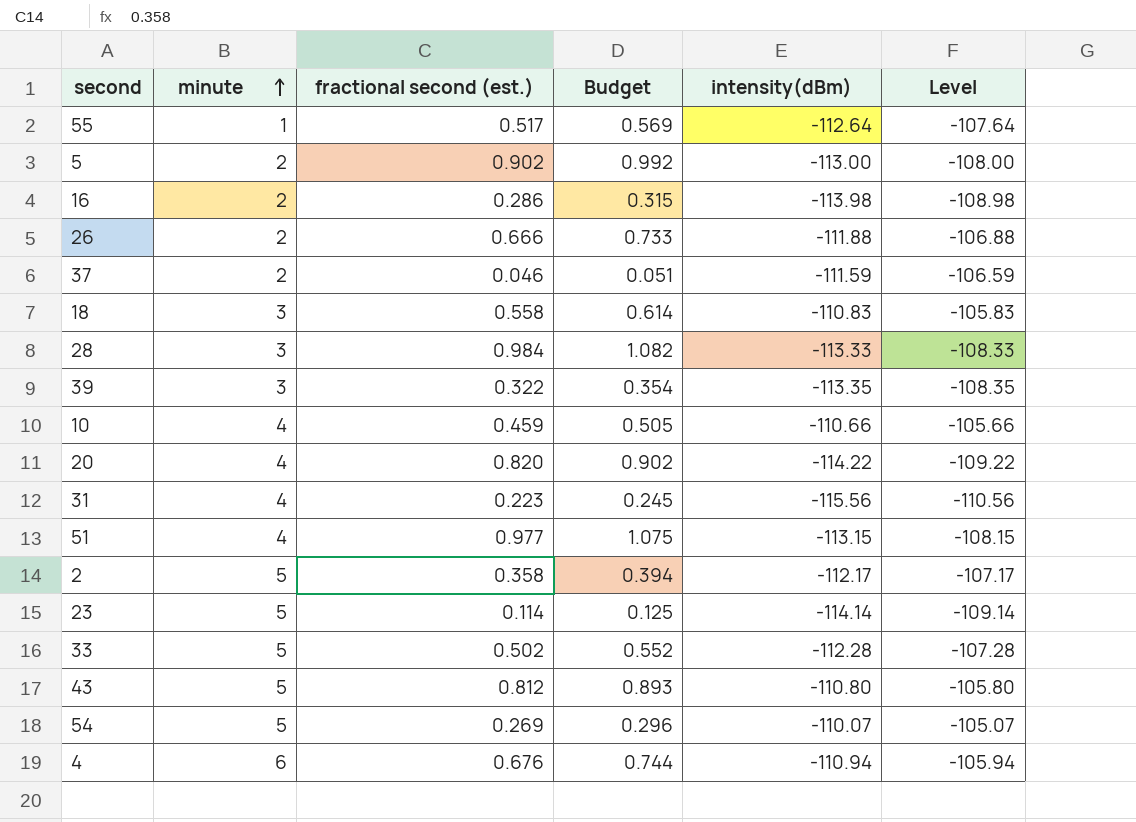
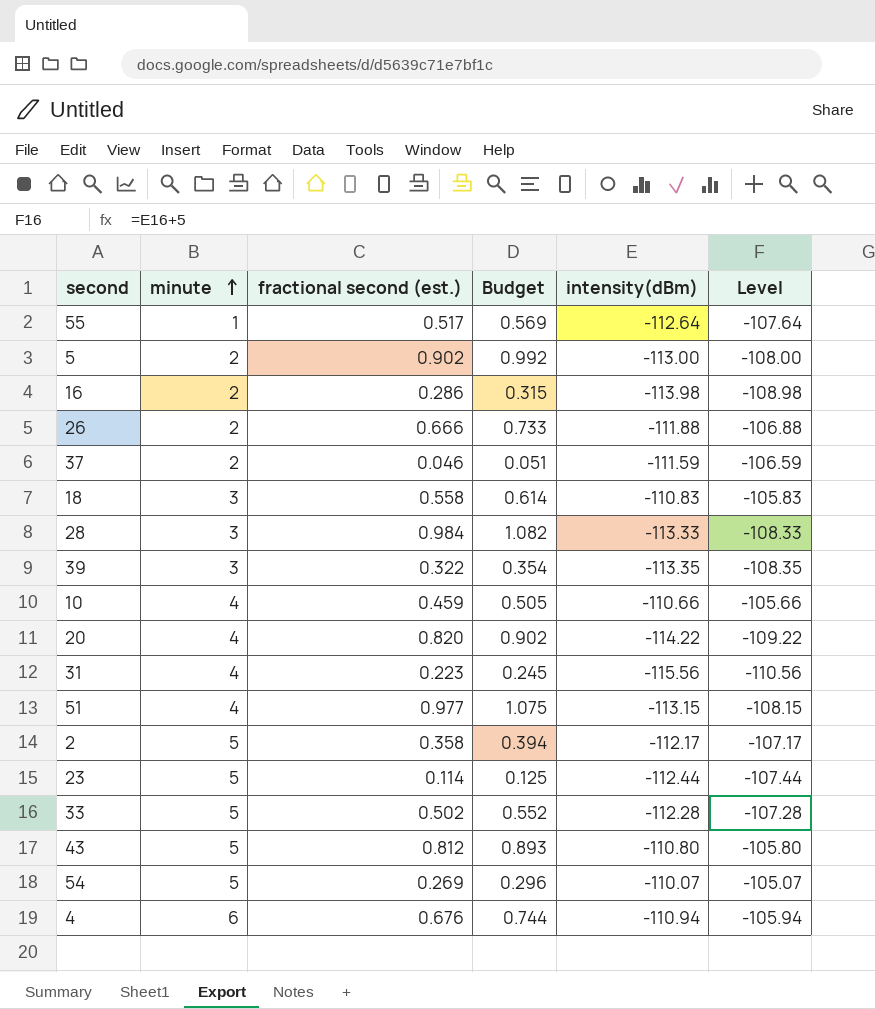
23 | intensity(dBm): -114.14 -> -112.44
23 | Level: -109.14 -> -107.44

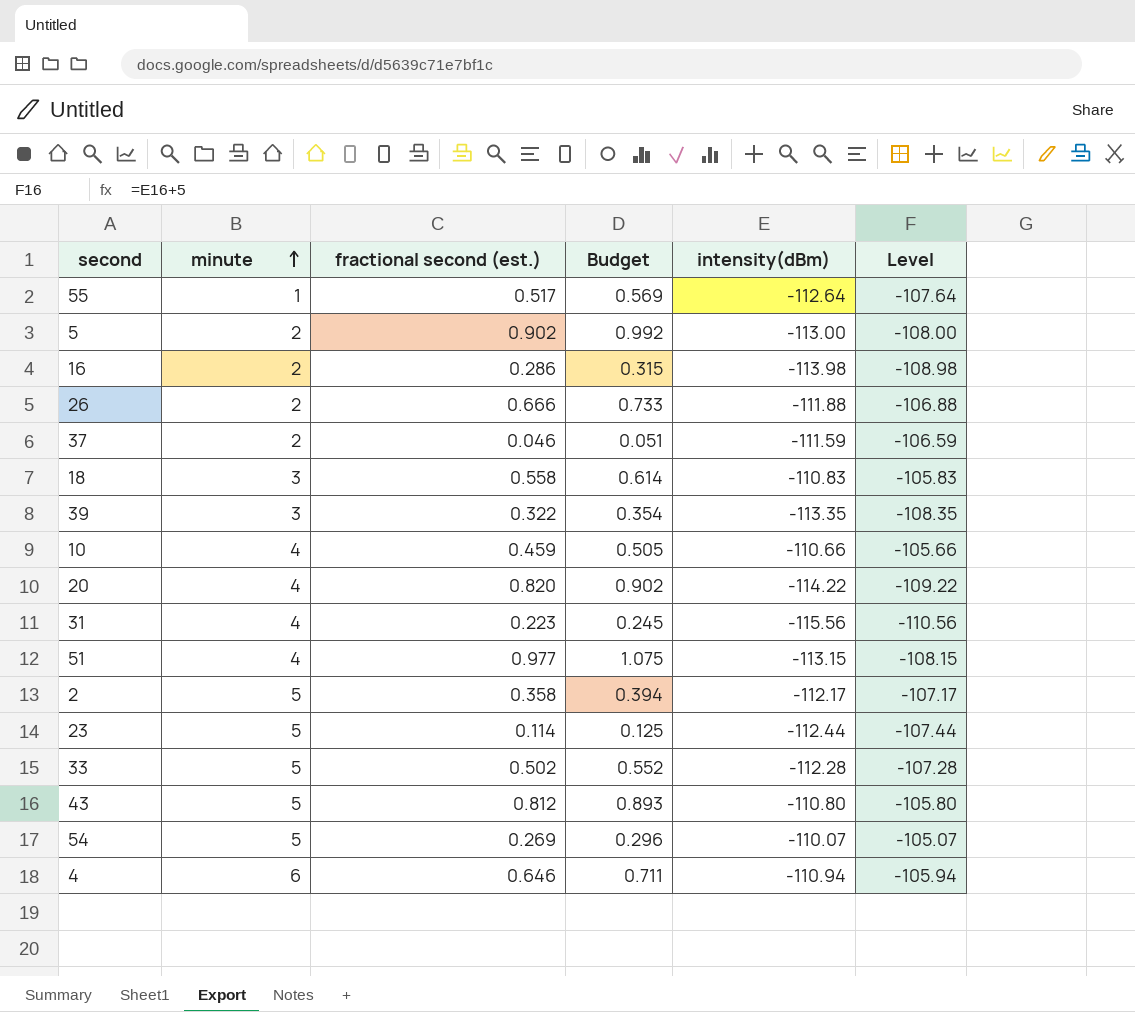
row 28: 3 | 0.984 | 1.082 | -113.33 | -108.33 -> none
4 | fractional second (est.): 0.676 -> 0.646
4 | Budget: 0.744 -> 0.711

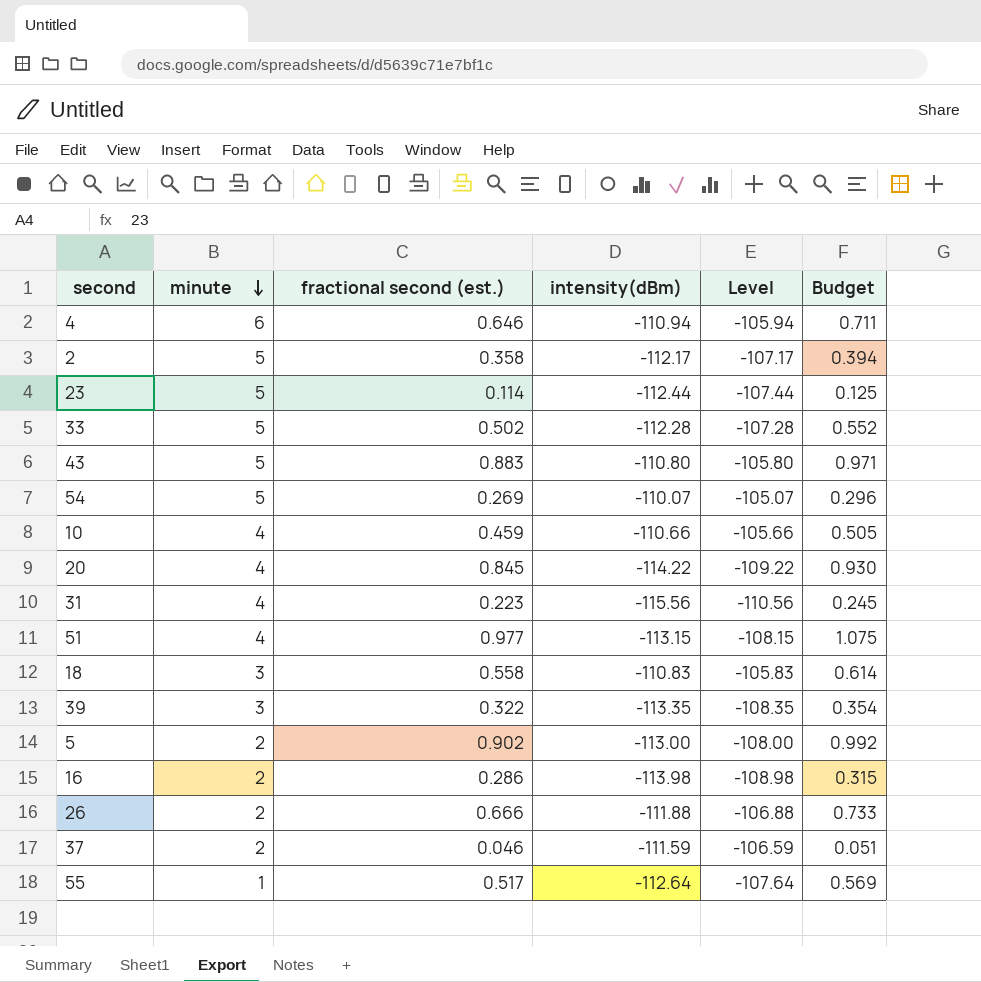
row order: minute ascending -> minute descending
column Budget | position: 4 -> 6
43 | fractional second (est.): 0.812 -> 0.883
43 | Budget: 0.893 -> 0.971
20 | fractional second (est.): 0.820 -> 0.845
20 | Budget: 0.902 -> 0.930

